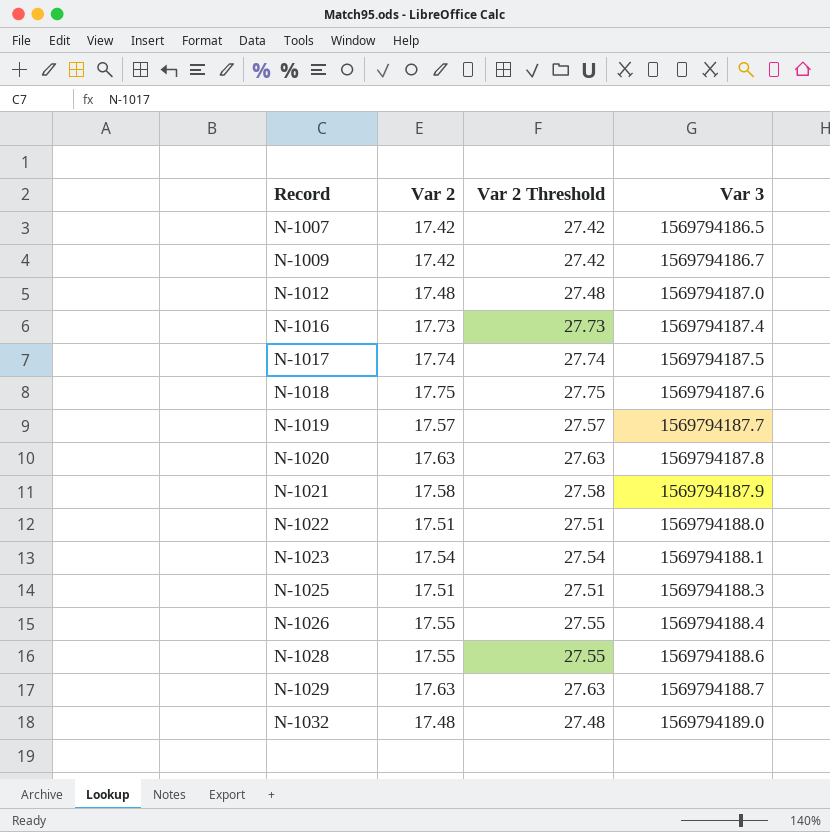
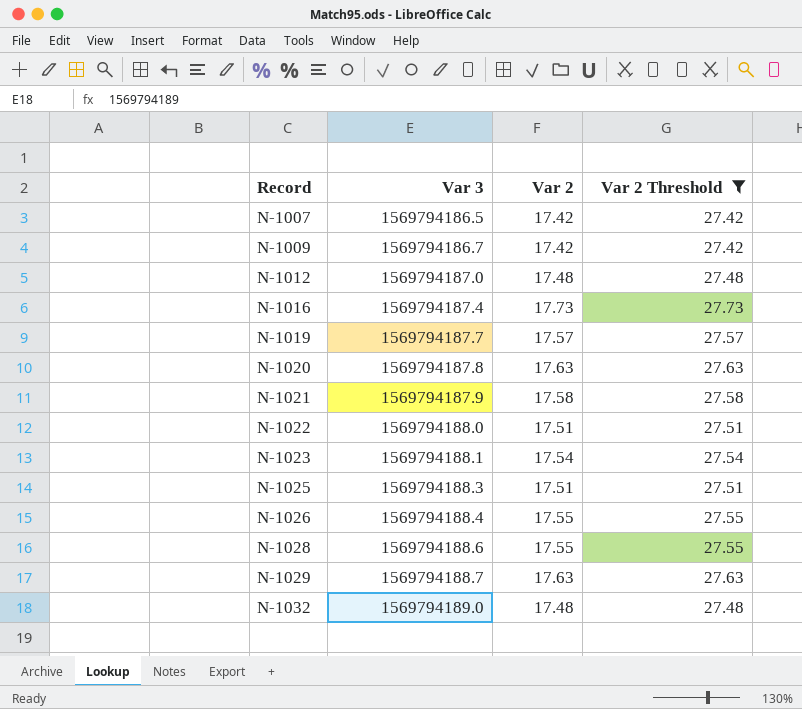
filter: none -> Var 2 Threshold <= 27.73
column Var 3 | position: 4 -> 2

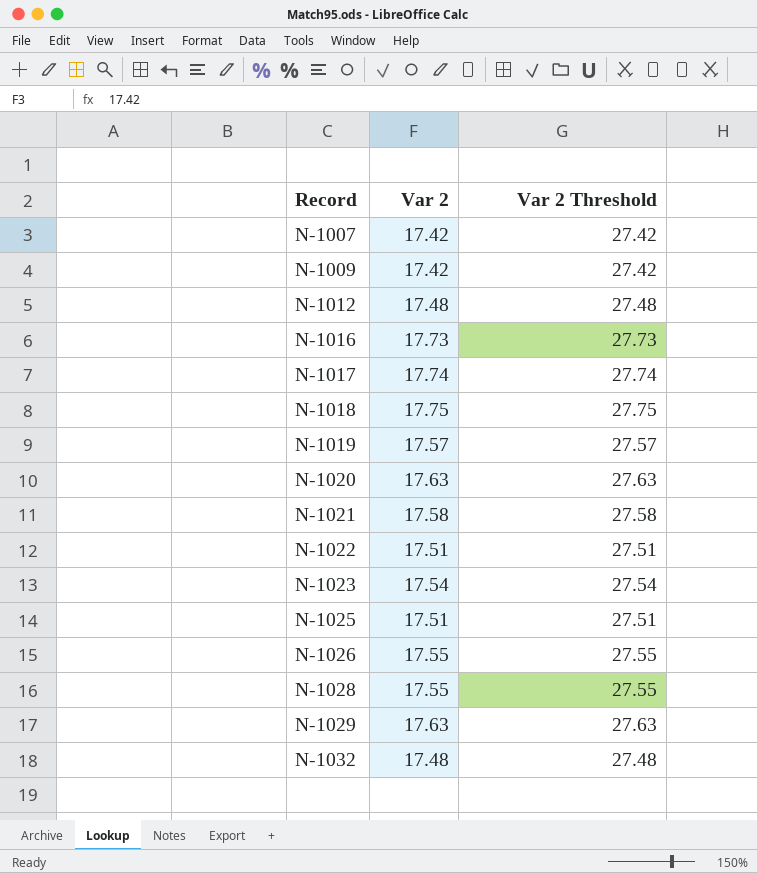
filter: Var 2 Threshold <= 27.73 -> none
column Var 3 | position: 2 -> none

